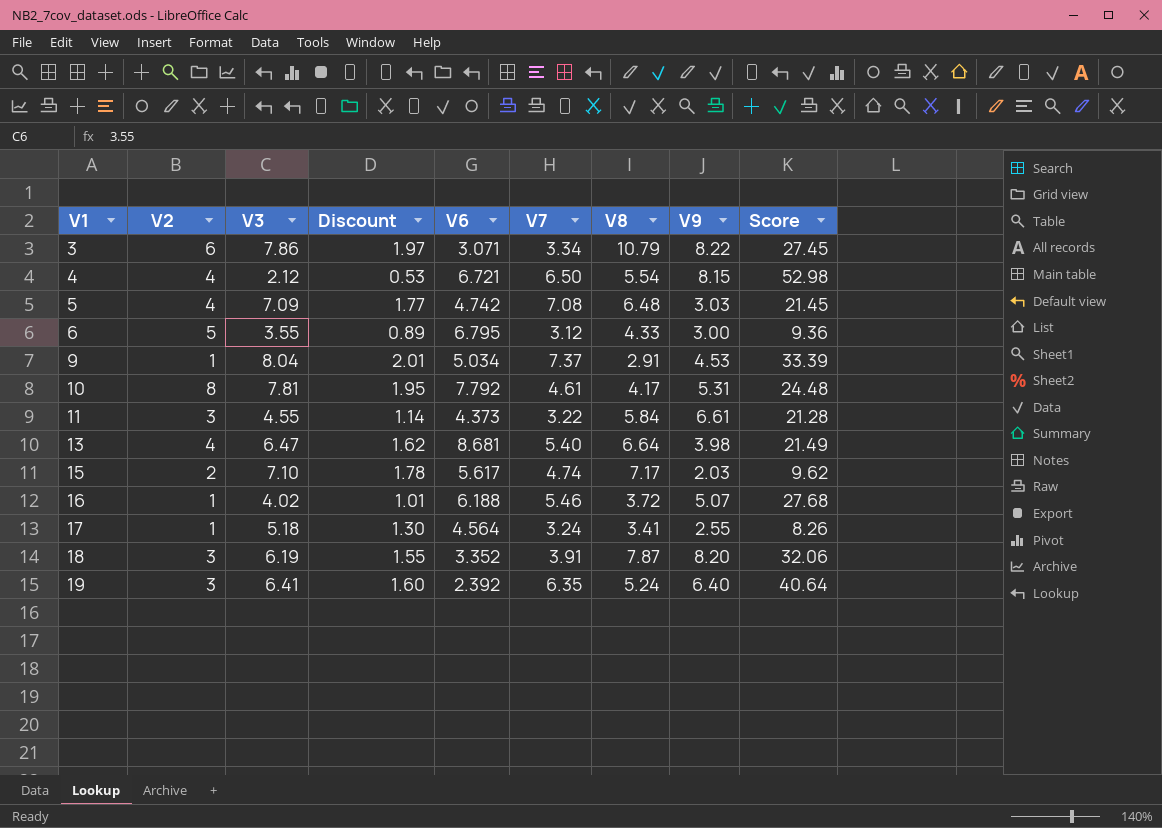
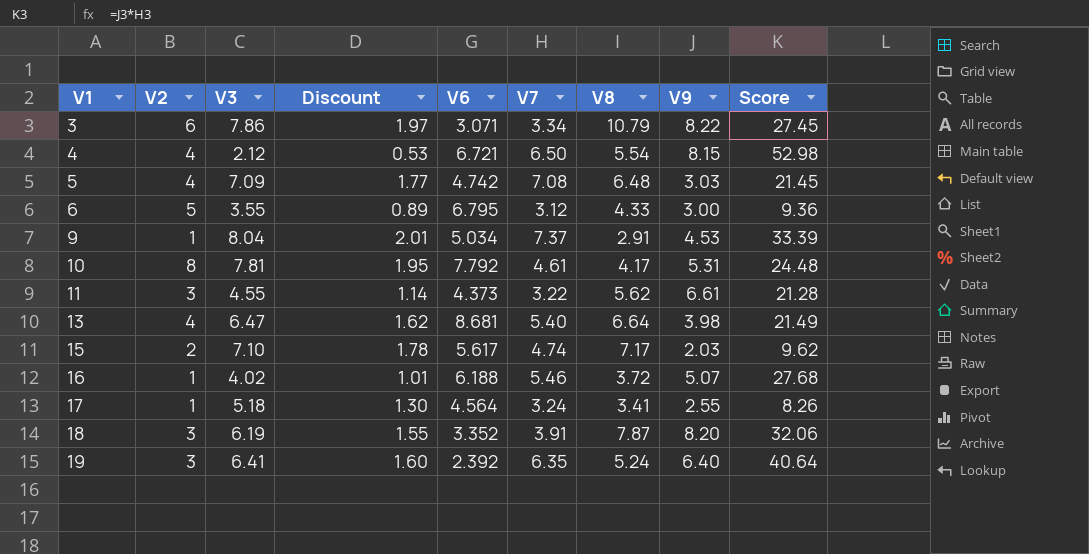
11 | V8: 5.84 -> 5.62

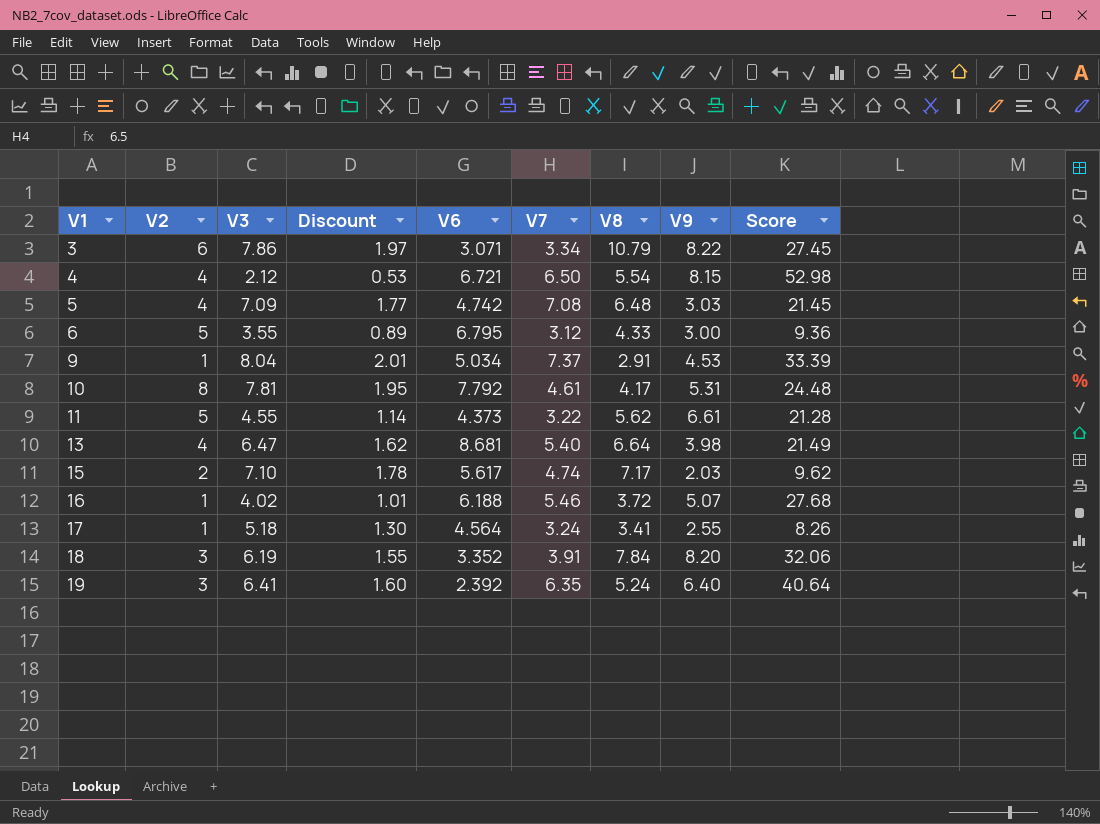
11 | V2: 3 -> 5
18 | V8: 7.87 -> 7.84

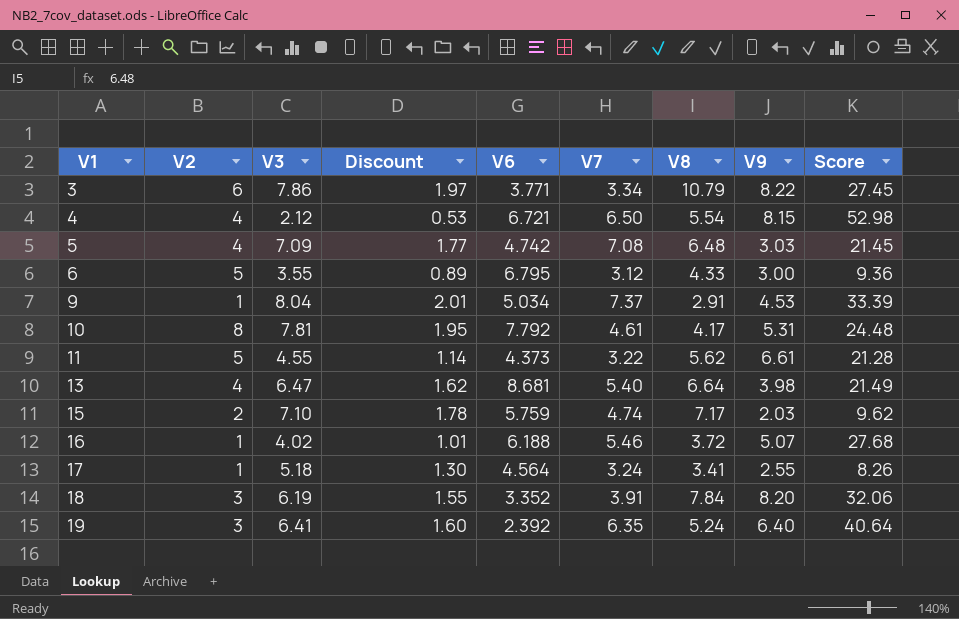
3 | V6: 3.071 -> 3.771
15 | V6: 5.617 -> 5.759

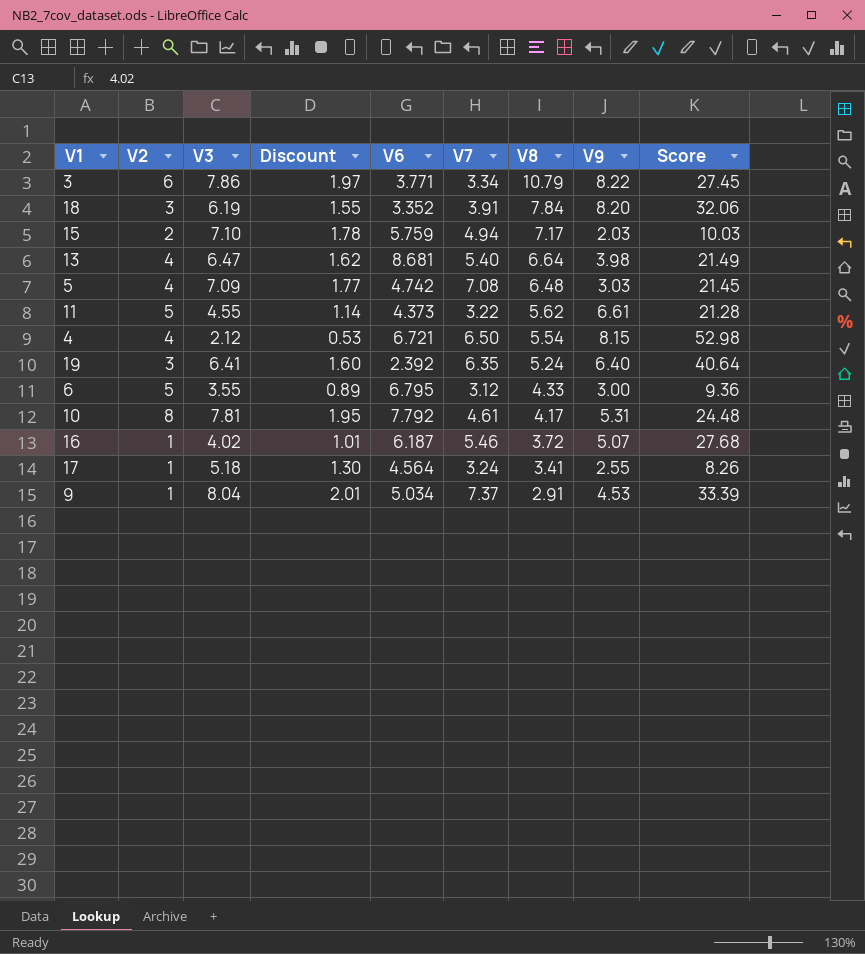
row order: V1 ascending -> V8 descending
15 | V7: 4.74 -> 4.94
15 | Score: 9.62 -> 10.03
16 | V6: 6.188 -> 6.187

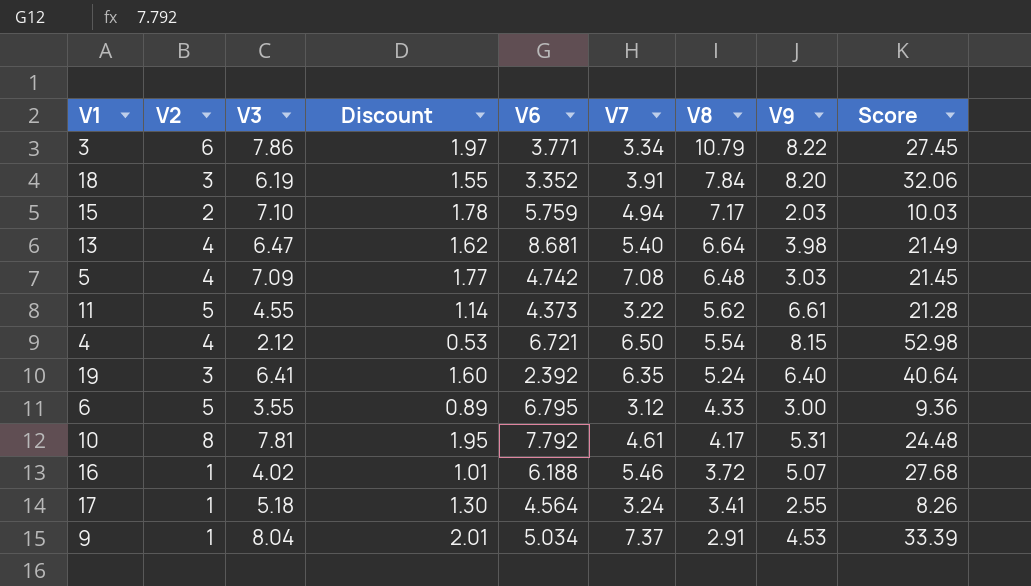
16 | V6: 6.187 -> 6.188

